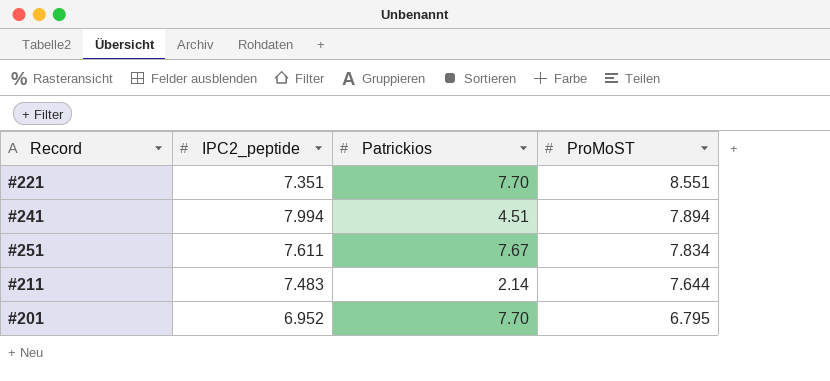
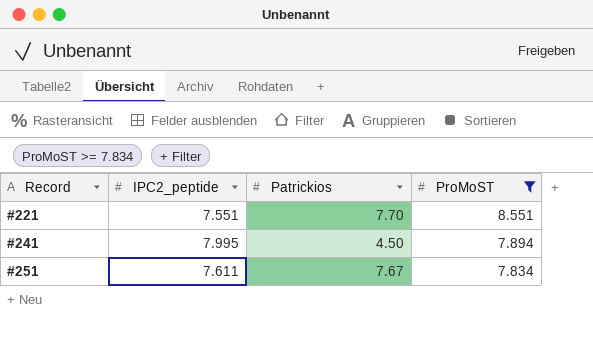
filter: none -> ProMoST >= 7.834
#221 | IPC2_peptide: 7.351 -> 7.551
#241 | IPC2_peptide: 7.994 -> 7.995
#241 | Patrickios: 4.51 -> 4.50

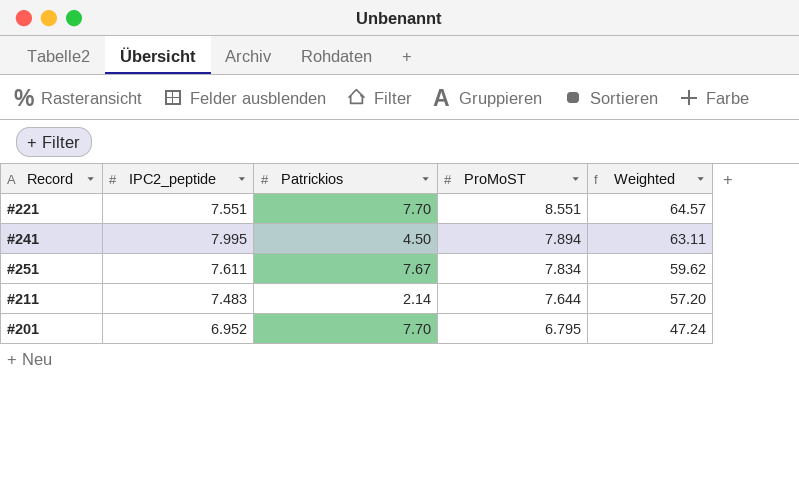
filter: ProMoST >= 7.834 -> none
column Weighted | formula: none -> [IPC2_peptide] * [ProMoST]

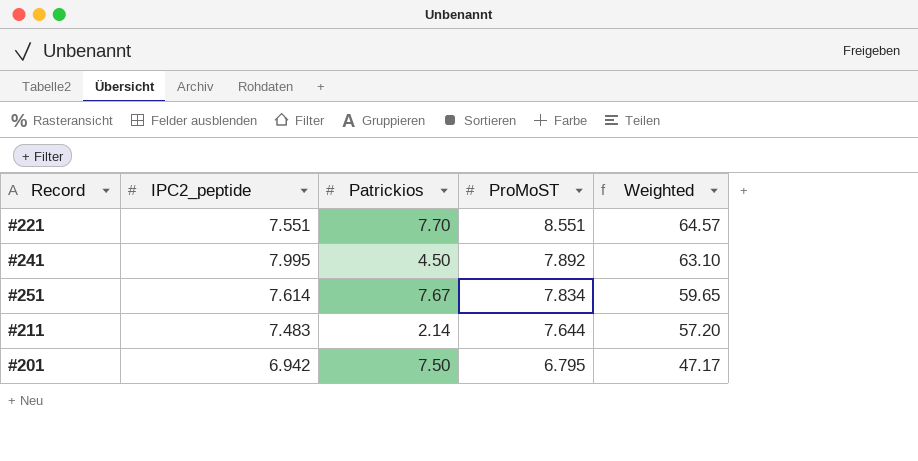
#241 | ProMoST: 7.894 -> 7.892
#241 | Weighted: 63.11 -> 63.10
#251 | IPC2_peptide: 7.611 -> 7.614
#251 | Weighted: 59.62 -> 59.65
#201 | IPC2_peptide: 6.952 -> 6.942
#201 | Patrickios: 7.70 -> 7.50
#201 | Weighted: 47.24 -> 47.17

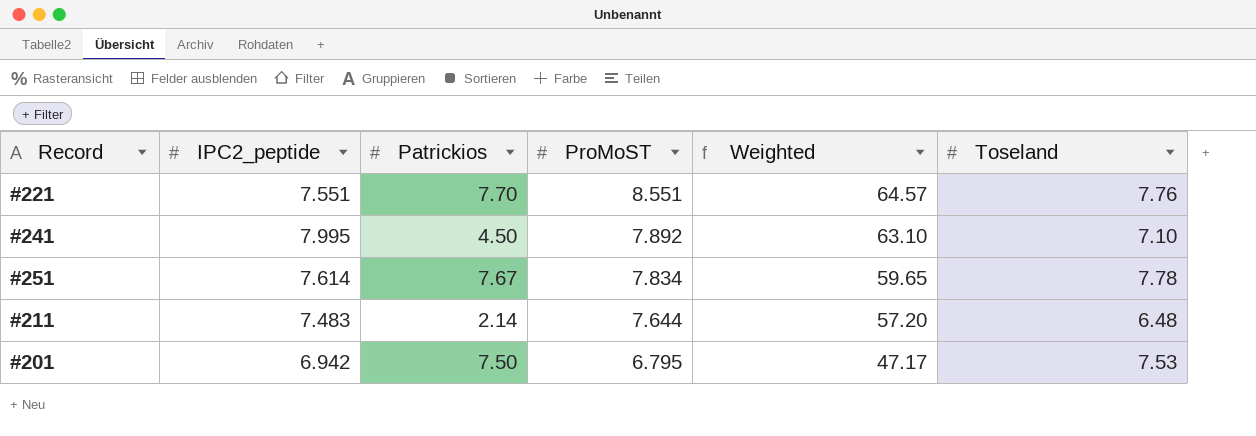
column Toseland | position: none -> 6

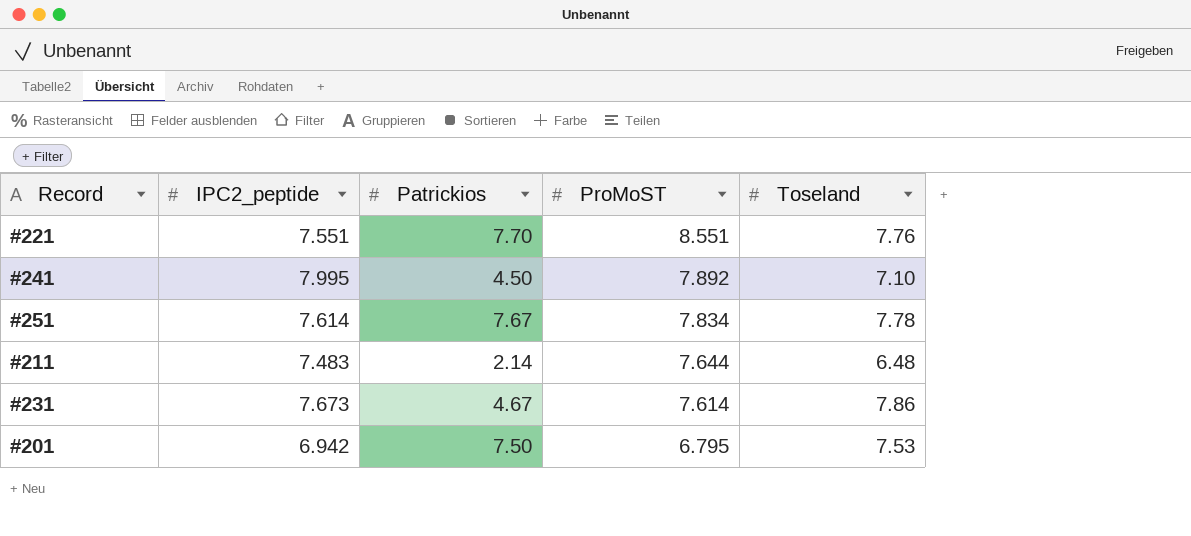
column Weighted | formula: [IPC2_peptide] * [ProMoST] -> none
row #231: none -> 7.673 | 4.67 | 7.614 | 7.86

